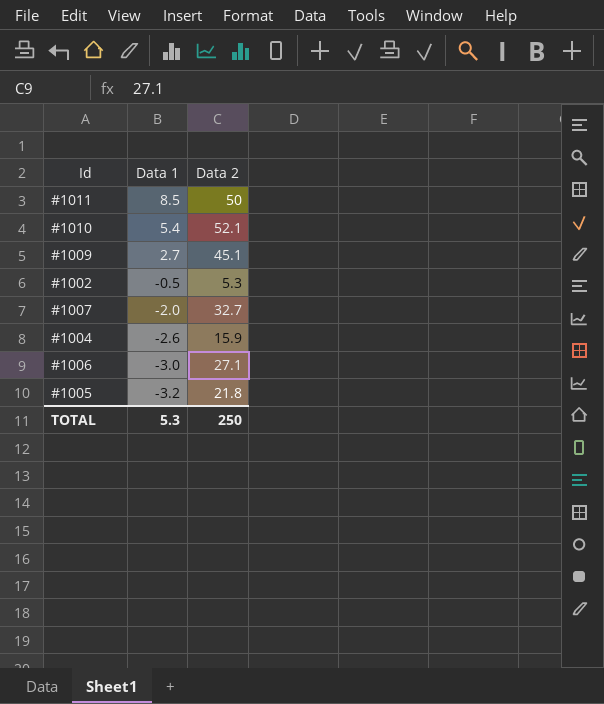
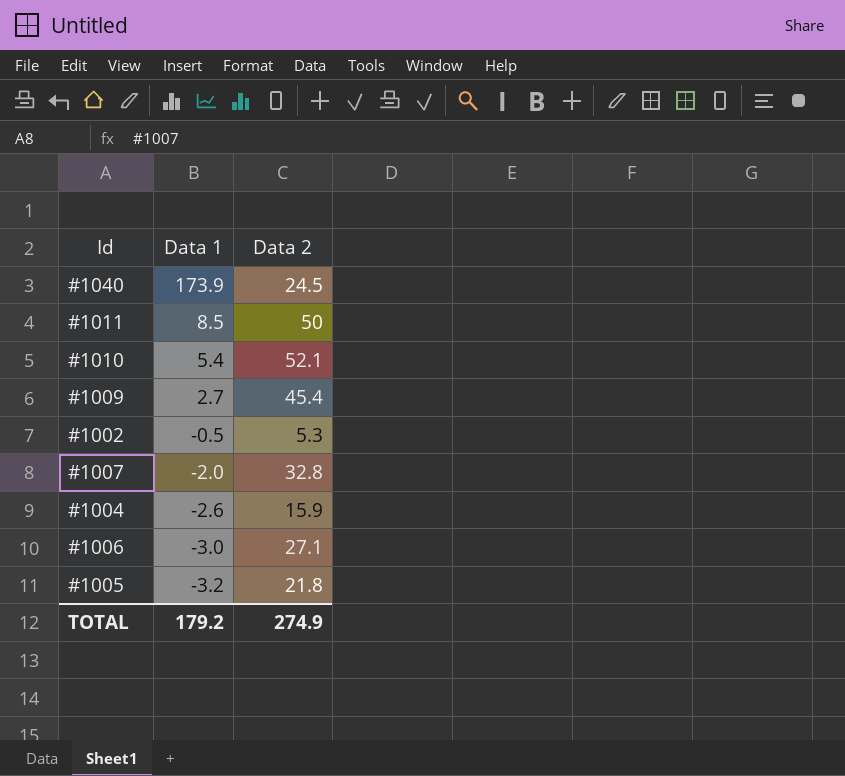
row #1040: none -> 173.9 | 24.5
#1009 | Data 2: 45.1 -> 45.4
#1007 | Data 2: 32.7 -> 32.8
TOTAL | Data 1: 5.3 -> 179.2
TOTAL | Data 2: 250 -> 274.9

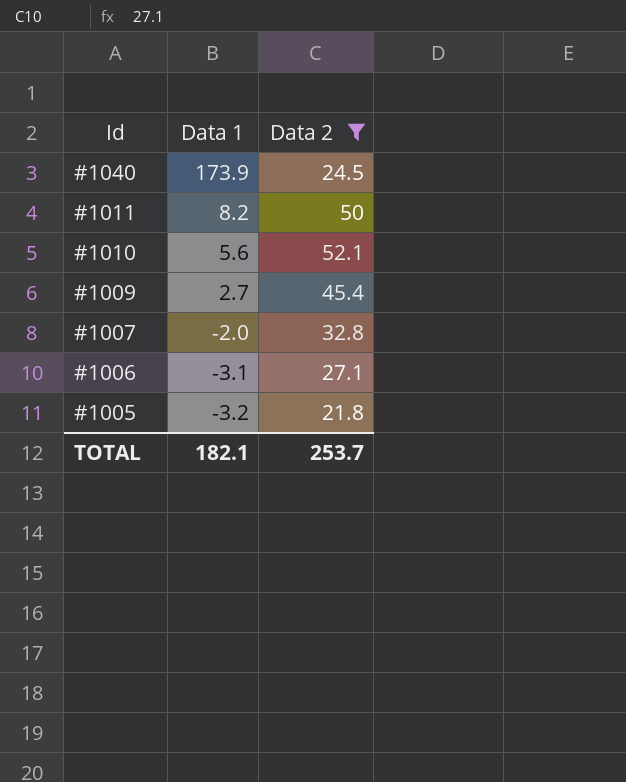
filter: none -> Data 2 >= 21.8
#1011 | Data 1: 8.5 -> 8.2
#1010 | Data 1: 5.4 -> 5.6
#1006 | Data 1: -3.0 -> -3.1
TOTAL | Data 1: 179.2 -> 182.1
TOTAL | Data 2: 274.9 -> 253.7

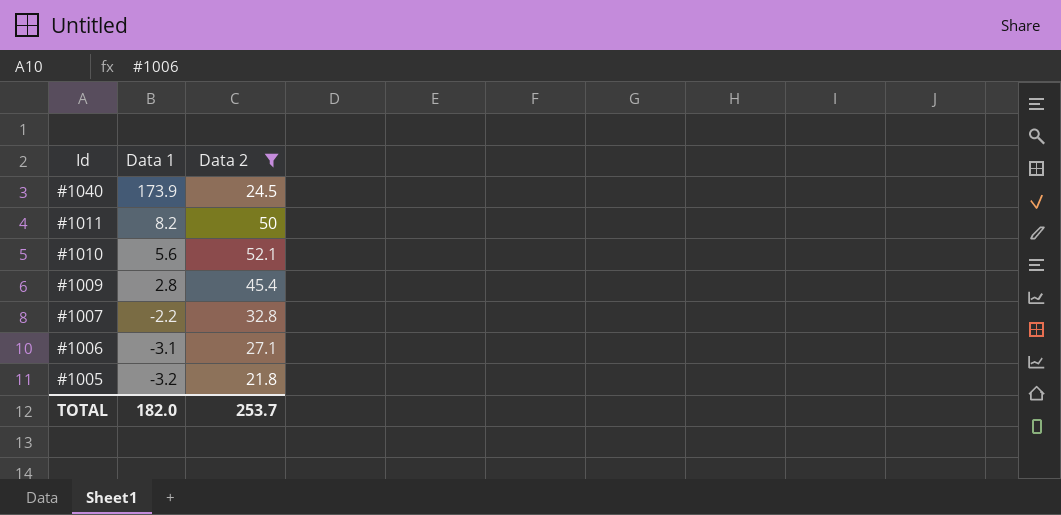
#1009 | Data 1: 2.7 -> 2.8
#1007 | Data 1: -2.0 -> -2.2
TOTAL | Data 1: 182.1 -> 182.0

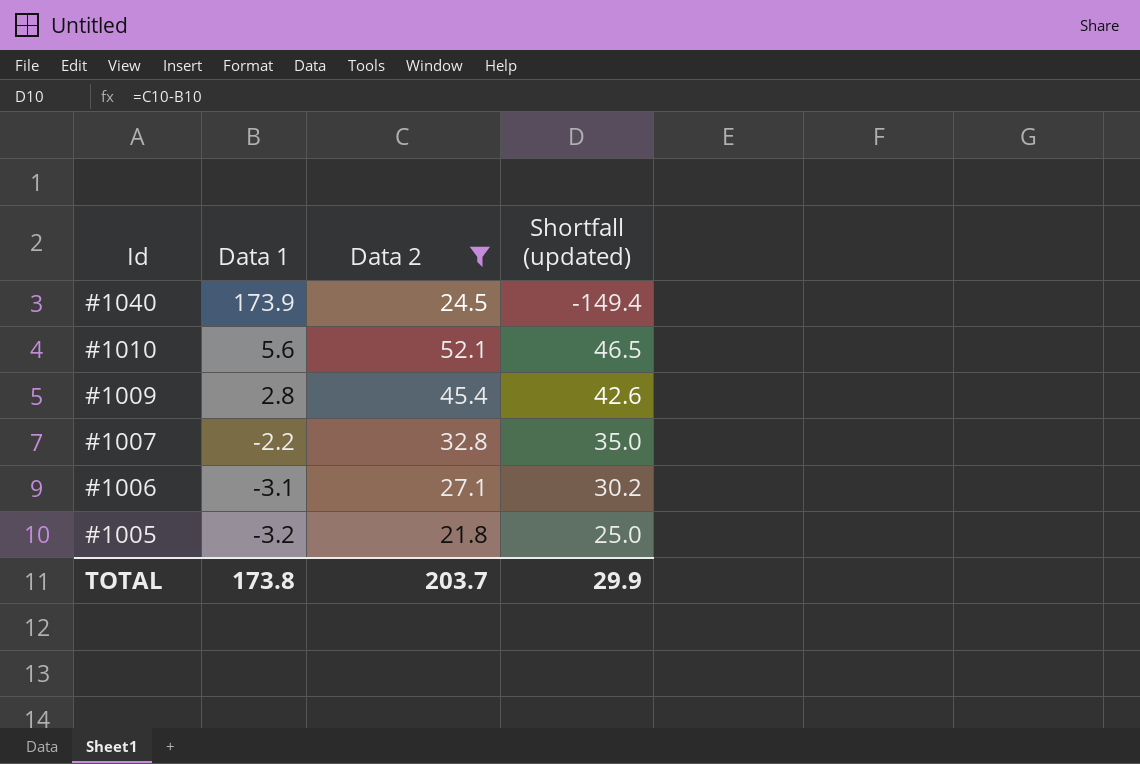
column Shortfall (updated) | formula: none -> [Data 2] - [Data 1]
row #1011: 8.2 | 50 -> none
TOTAL | Data 1: 182.0 -> 173.8
TOTAL | Data 2: 253.7 -> 203.7

